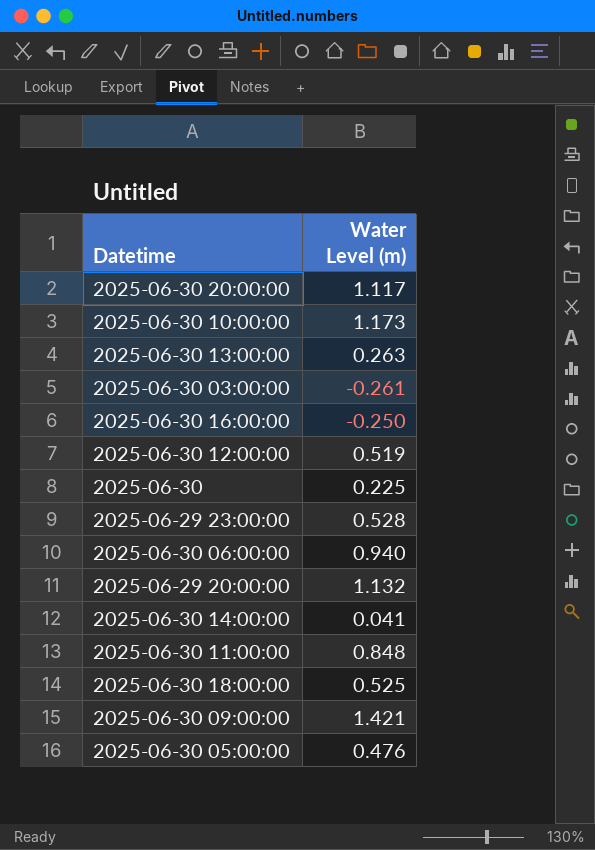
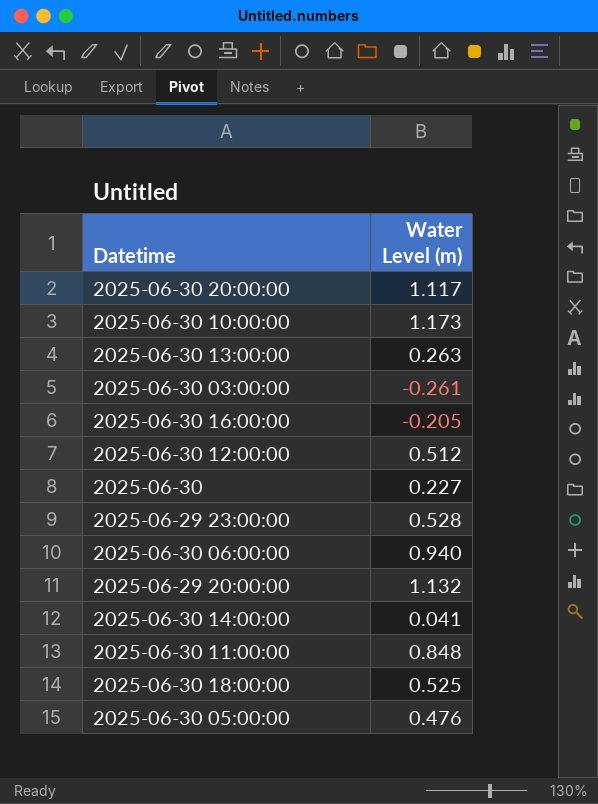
row 2025-06-30 09:00:00: 1.421 -> none
2025-06-30 16:00:00 | Water Level (m): -0.250 -> -0.205
2025-06-30 12:00:00 | Water Level (m): 0.519 -> 0.512
2025-06-30 | Water Level (m): 0.225 -> 0.227

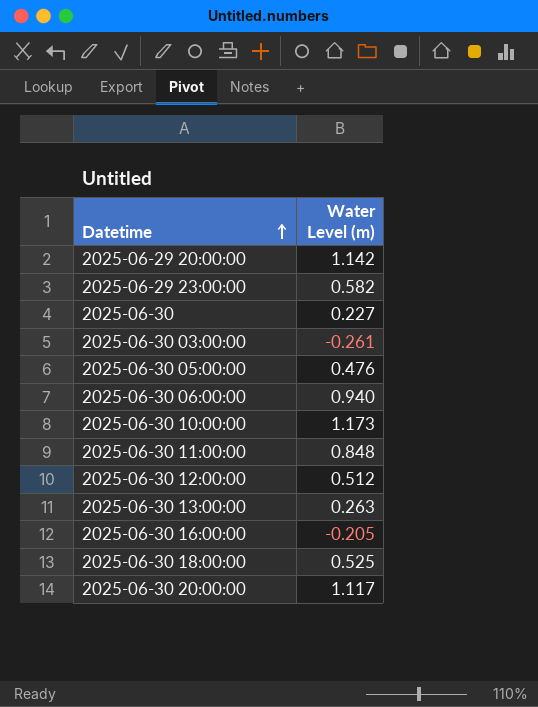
row order: none -> Datetime ascending
row 2025-06-30 14:00:00: 0.041 -> none
2025-06-29 20:00:00 | Water Level (m): 1.132 -> 1.142
2025-06-29 23:00:00 | Water Level (m): 0.528 -> 0.582

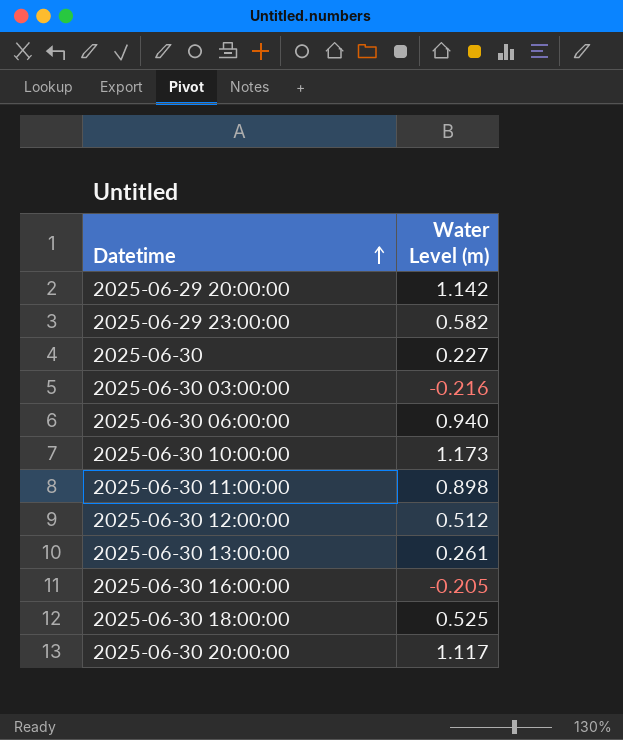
row 2025-06-30 05:00:00: 0.476 -> none
2025-06-30 03:00:00 | Water Level (m): -0.261 -> -0.216
2025-06-30 11:00:00 | Water Level (m): 0.848 -> 0.898
2025-06-30 13:00:00 | Water Level (m): 0.263 -> 0.261

